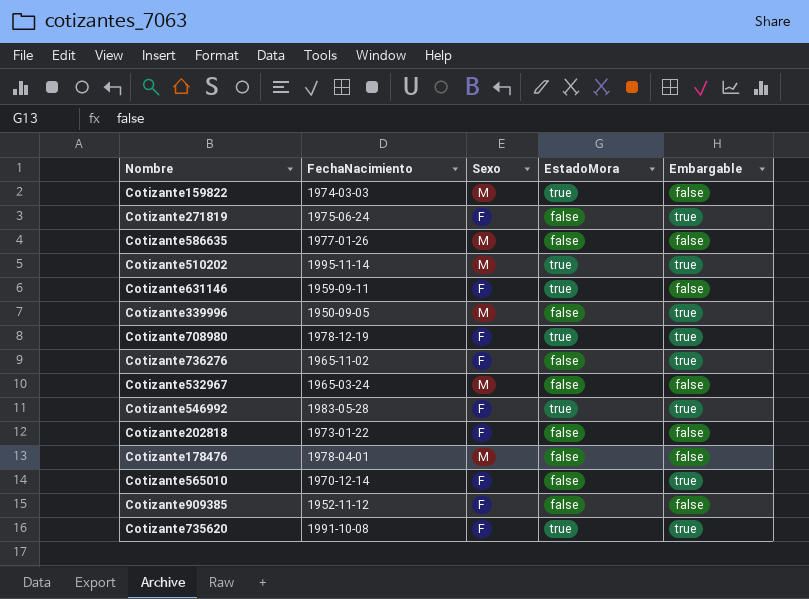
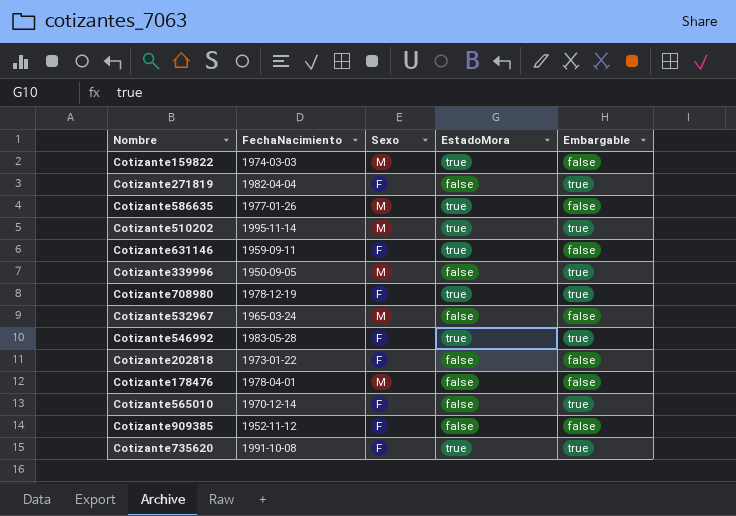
row Cotizante736276: 1965-11-02 | F | false | true -> none
Cotizante271819 | FechaNacimiento: 1975-06-24 -> 1982-04-04
Cotizante586635 | EstadoMora: false -> true

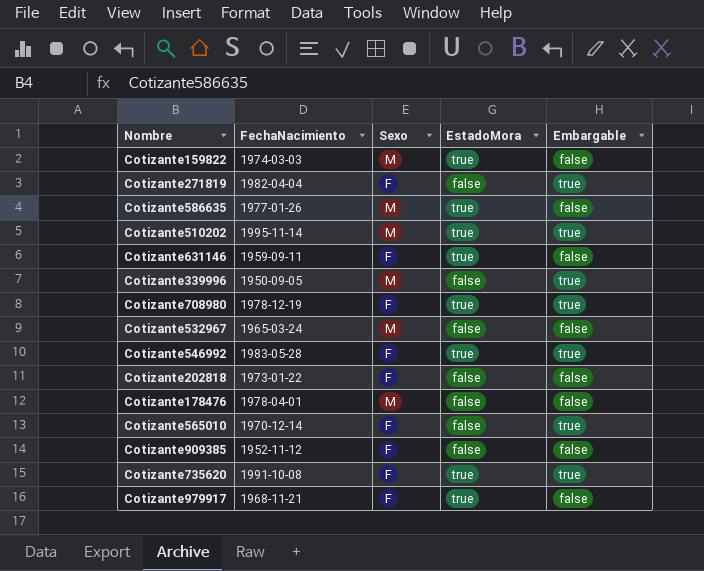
row Cotizante979917: none -> 1968-11-21 | F | true | false

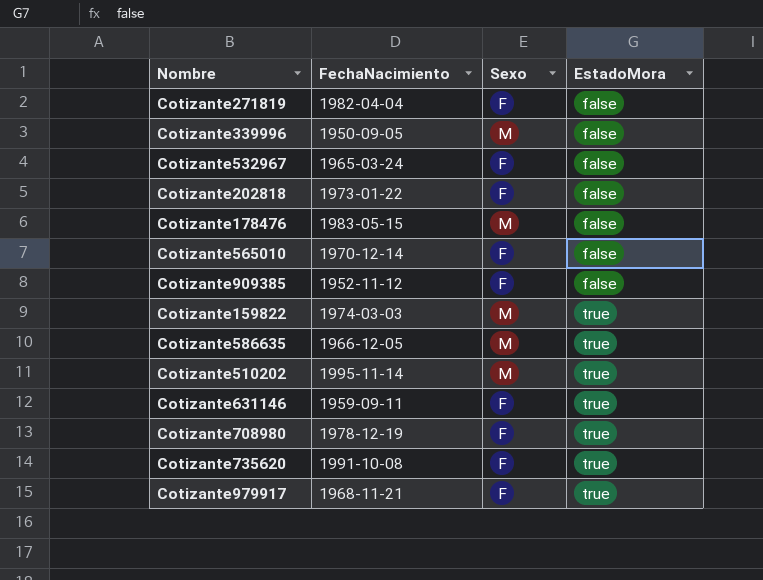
row order: none -> EstadoMora ascending
column Embargable | position: 5 -> none
row Cotizante546992: 1983-05-28 | F | true | true -> none
Cotizante532967 | Sexo: M -> F
Cotizante178476 | FechaNacimiento: 1978-04-01 -> 1983-05-15
Cotizante586635 | FechaNacimiento: 1977-01-26 -> 1966-12-05

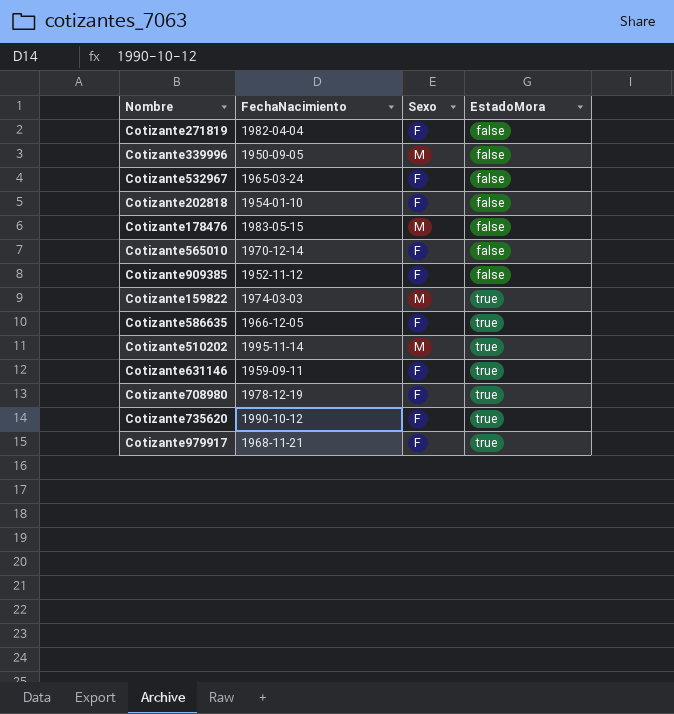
Cotizante202818 | FechaNacimiento: 1973-01-22 -> 1954-01-10
Cotizante586635 | Sexo: M -> F
Cotizante735620 | FechaNacimiento: 1991-10-08 -> 1990-10-12

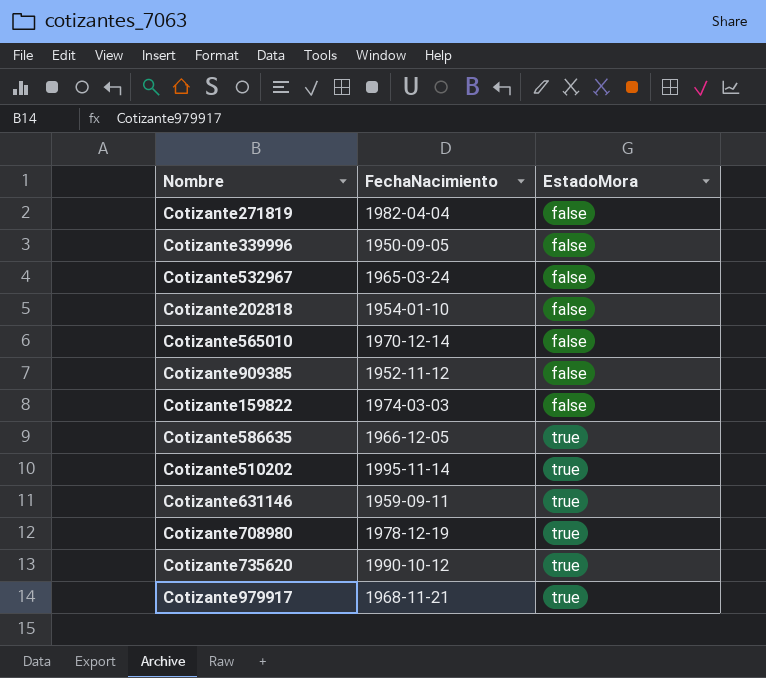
column Sexo | position: 3 -> none
row Cotizante178476: 1983-05-15 | M | false -> none
Cotizante159822 | EstadoMora: true -> false

